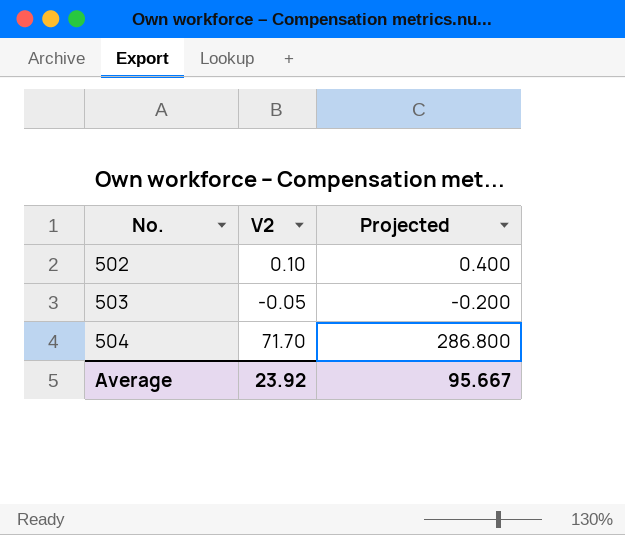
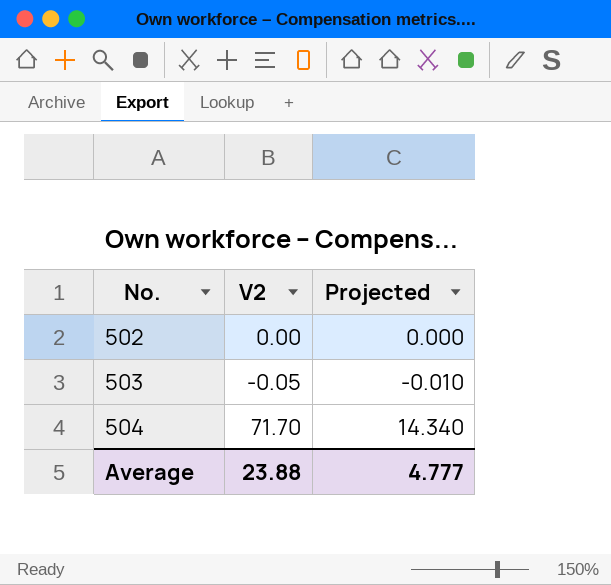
column Projected | formula: [V2] * 4 -> [V2] * 0.2
502 | V2: 0.10 -> 0.00
Average | V2: 23.92 -> 23.88
Average | Projected: 95.667 -> 4.777

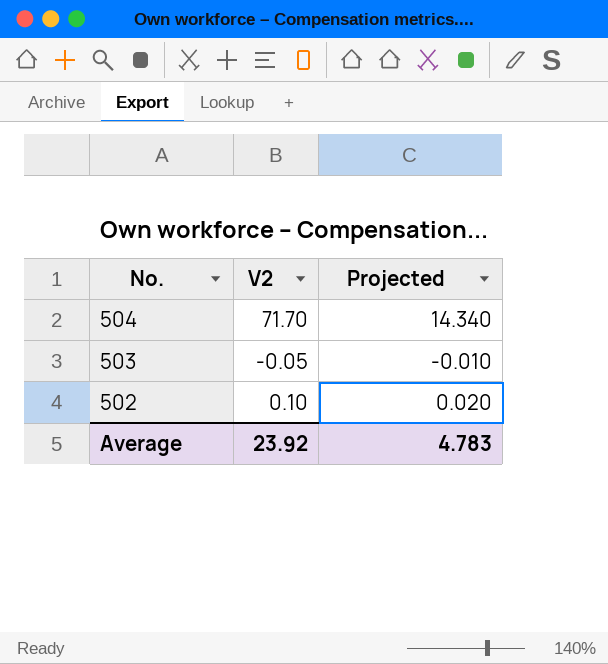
row order: No. ascending -> No. descending
502 | V2: 0.00 -> 0.10
502 | Projected: 0.000 -> 0.020
Average | V2: 23.88 -> 23.92
Average | Projected: 4.777 -> 4.783

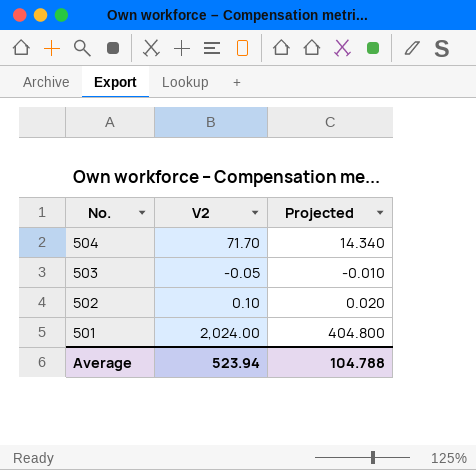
row 501: none -> 2,024.00 | 404.800
Average | V2: 23.92 -> 523.94
Average | Projected: 4.783 -> 104.788

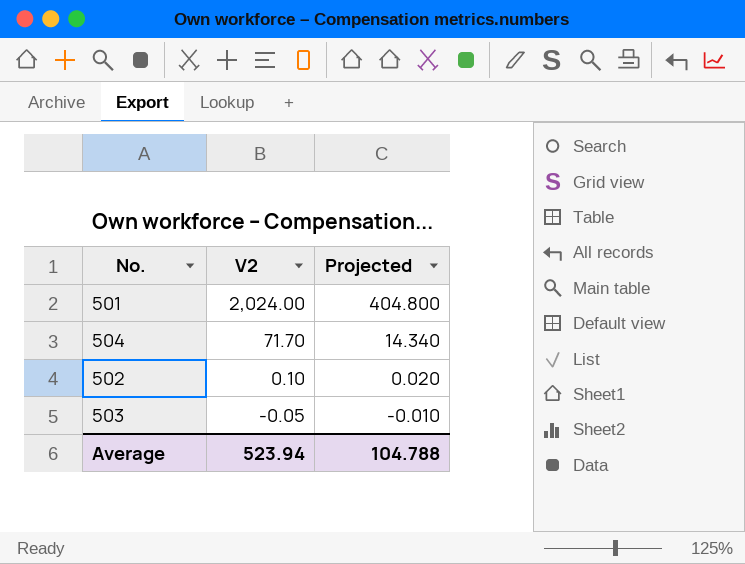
row order: No. descending -> V2 descending

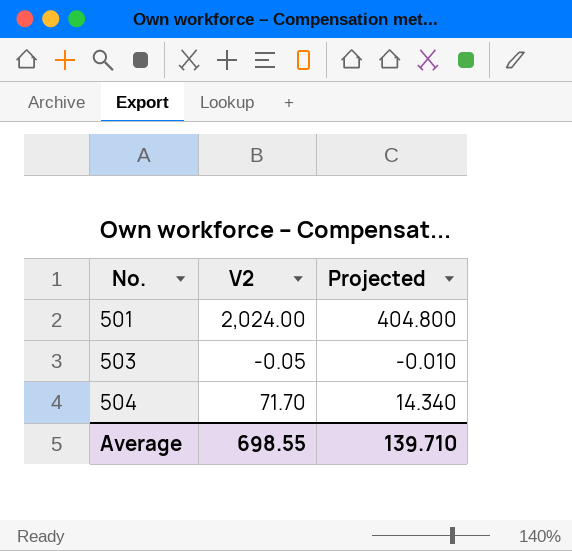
row order: V2 descending -> No. ascending
row 502: 0.10 | 0.020 -> none
Average | V2: 523.94 -> 698.55
Average | Projected: 104.788 -> 139.710

